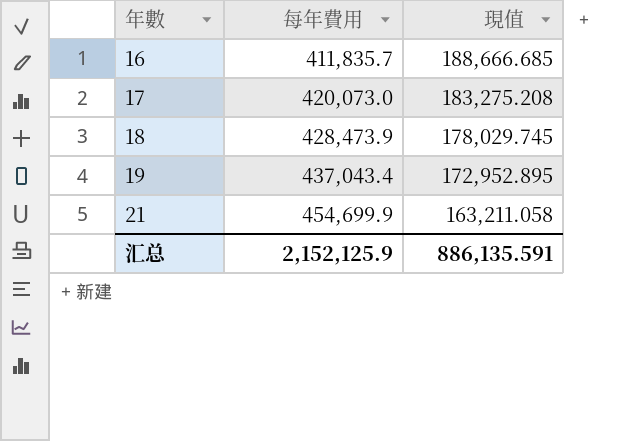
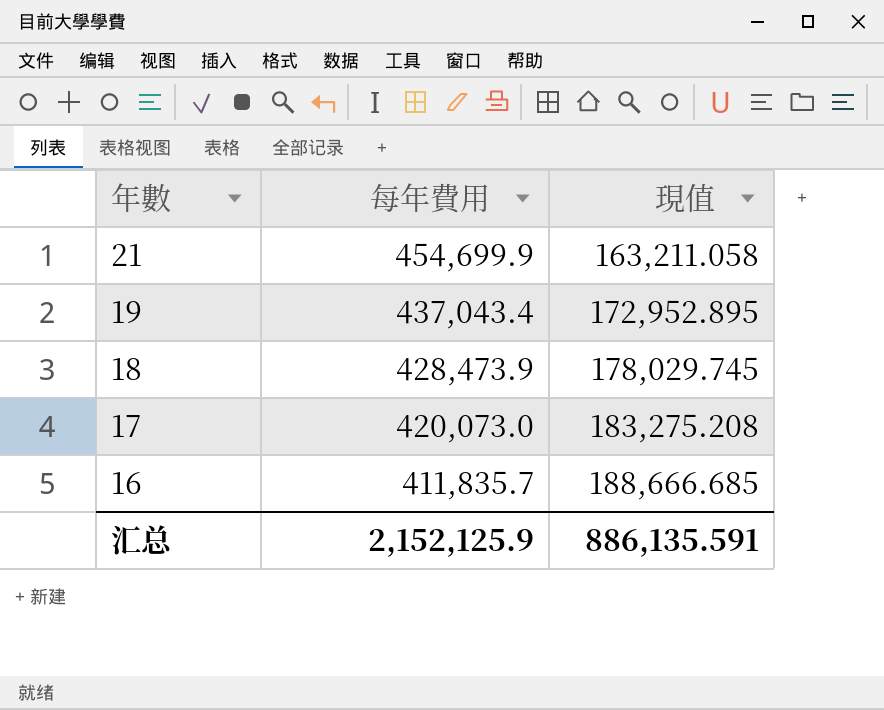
row order: 年數 ascending -> 年數 descending

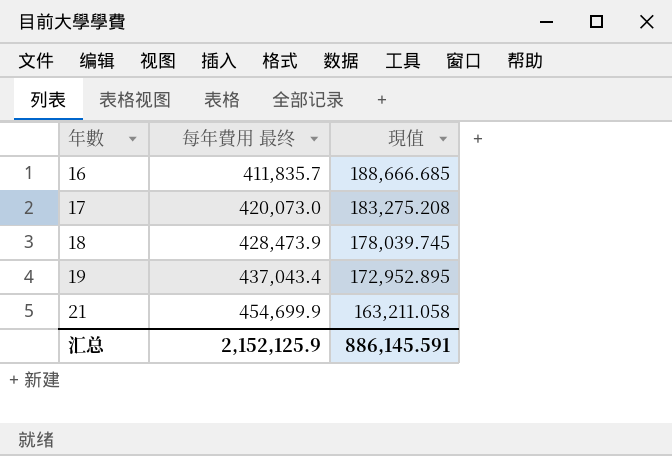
row order: 年數 descending -> 年數 ascending
column name: 每年費用 -> 每年費用 最终
18 | 現值: 178,029.745 -> 178,039.745
汇总 | 現值: 886,135.591 -> 886,145.591

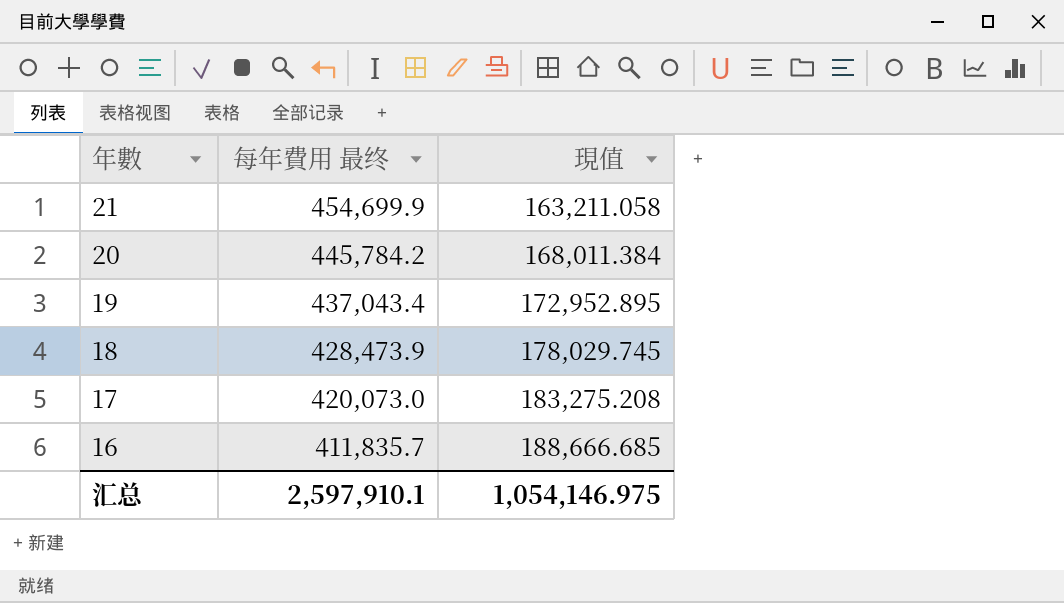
row order: 年數 ascending -> 年數 descending
row 20: none -> 445,784.2 | 168,011.384
18 | 現值: 178,039.745 -> 178,029.745
汇总 | 每年費用 最终: 2,152,125.9 -> 2,597,910.1
汇总 | 現值: 886,145.591 -> 1,054,146.975

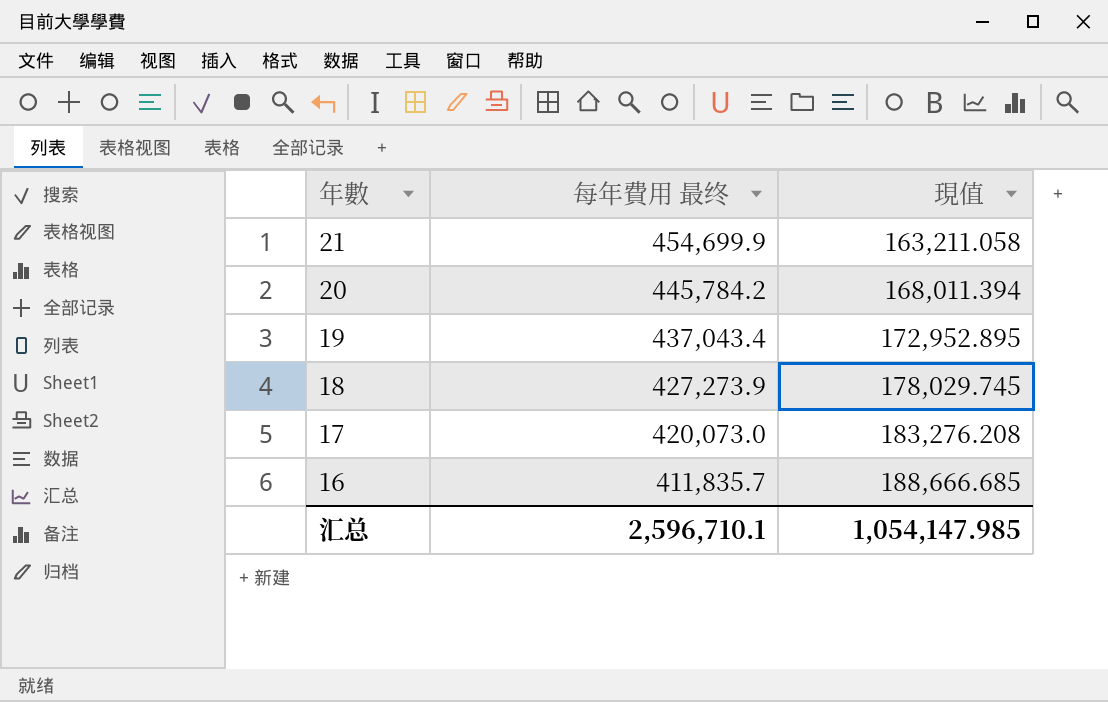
20 | 現值: 168,011.384 -> 168,011.394
18 | 每年費用 最终: 428,473.9 -> 427,273.9
17 | 現值: 183,275.208 -> 183,276.208
汇总 | 每年費用 最终: 2,597,910.1 -> 2,596,710.1
汇总 | 現值: 1,054,146.975 -> 1,054,147.985

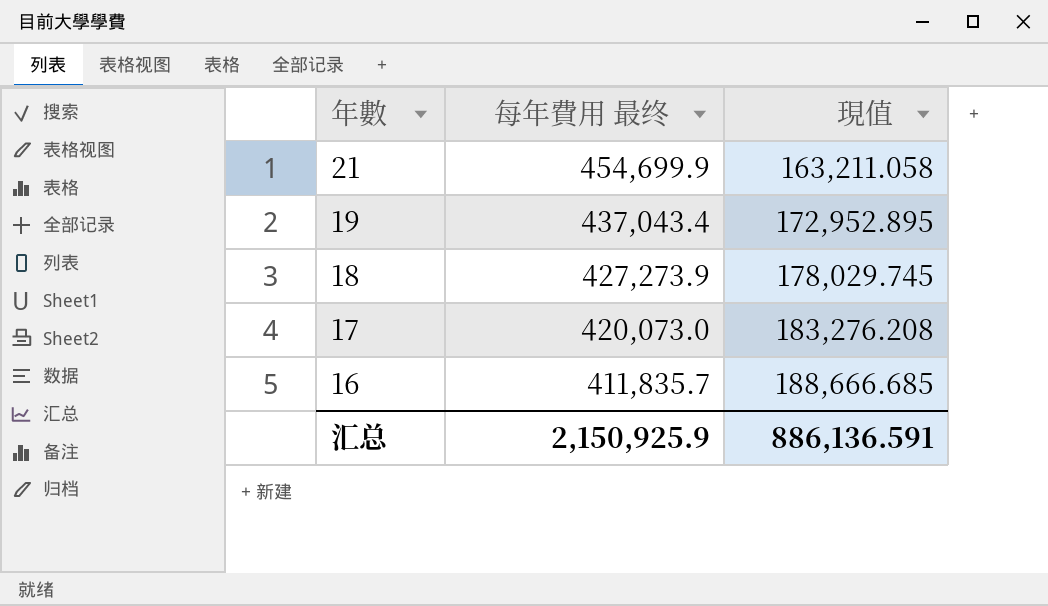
row 20: 445,784.2 | 168,011.394 -> none
汇总 | 每年費用 最终: 2,596,710.1 -> 2,150,925.9
汇总 | 現值: 1,054,147.985 -> 886,136.591

